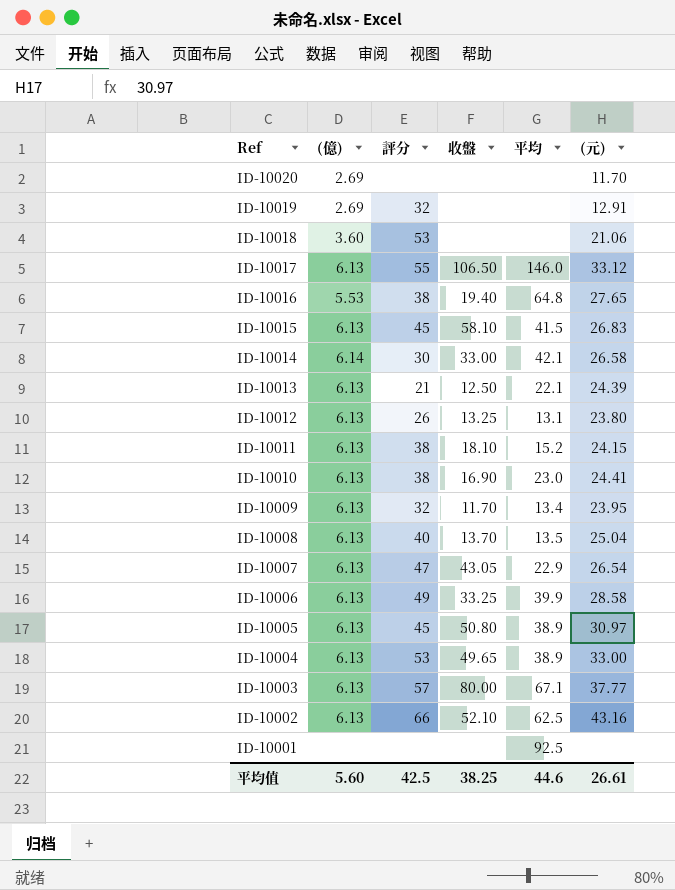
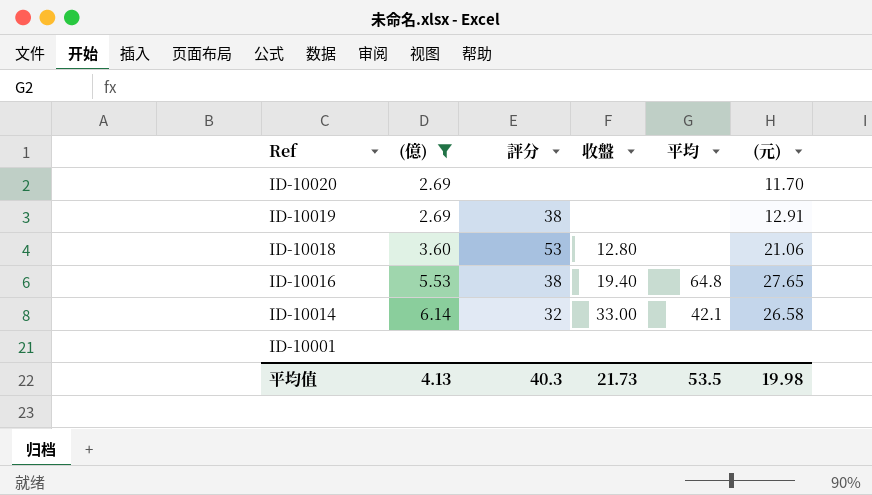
filter: none -> (億) != 6.13
ID-10019 | 評分: 32 -> 38
ID-10018 | 收盤: none -> 12.80
ID-10014 | 評分: 30 -> 32
ID-10001 | 平均: 92.5 -> none
平均值 | (億): 5.60 -> 4.13
平均值 | 評分: 42.5 -> 40.3
平均值 | 收盤: 38.25 -> 21.73
平均值 | 平均: 44.6 -> 53.5
平均值 | (元): 26.61 -> 19.98

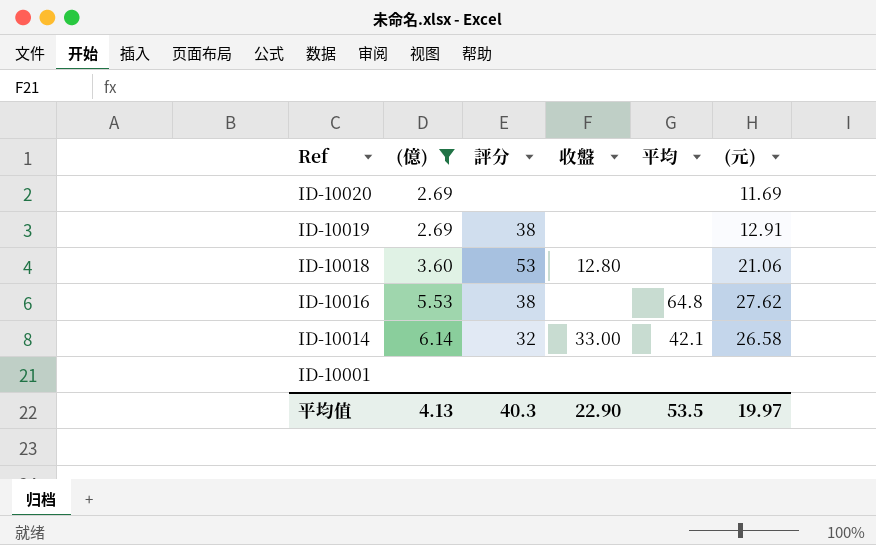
ID-10020 | (元): 11.70 -> 11.69
ID-10016 | 收盤: 19.40 -> none
ID-10016 | (元): 27.65 -> 27.62
平均值 | 收盤: 21.73 -> 22.90
平均值 | (元): 19.98 -> 19.97

